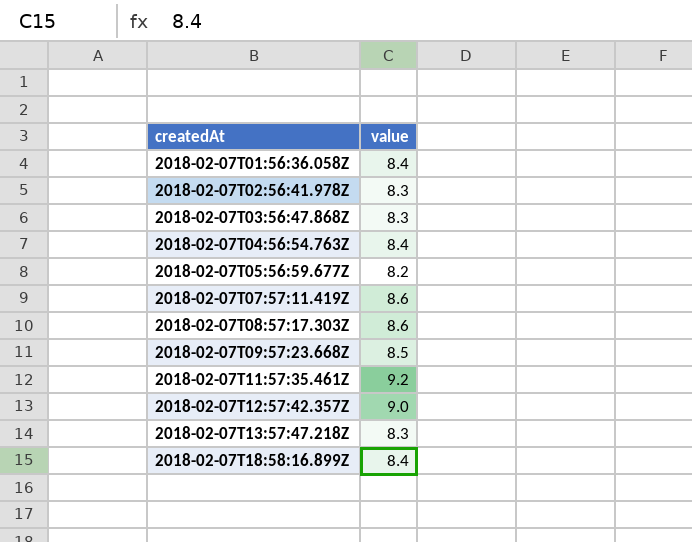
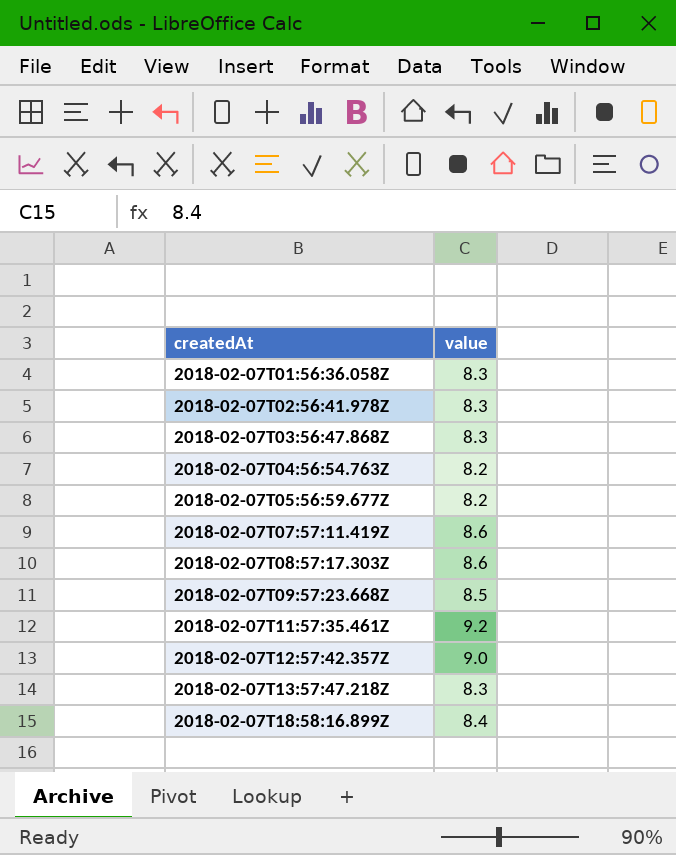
2018-02-07T01:56:36.058Z | value: 8.4 -> 8.3
2018-02-07T04:56:54.763Z | value: 8.4 -> 8.2

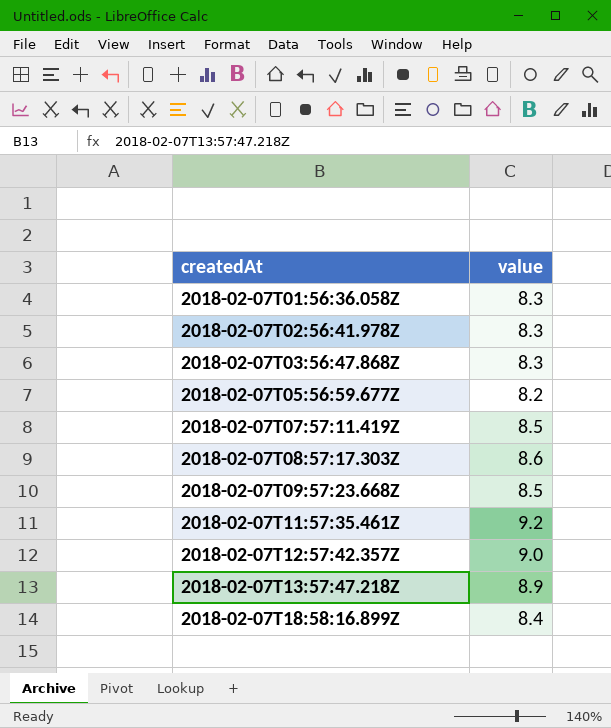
row 2018-02-07T04:56:54.763Z: 8.2 -> none
2018-02-07T07:57:11.419Z | value: 8.6 -> 8.5
2018-02-07T13:57:47.218Z | value: 8.3 -> 8.9

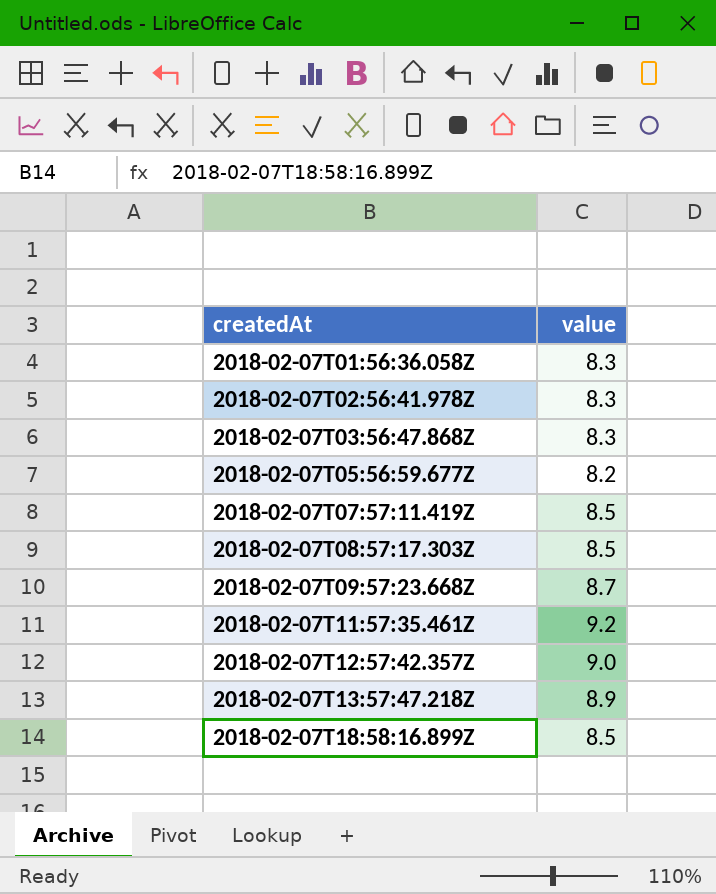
2018-02-07T08:57:17.303Z | value: 8.6 -> 8.5
2018-02-07T09:57:23.668Z | value: 8.5 -> 8.7
2018-02-07T18:58:16.899Z | value: 8.4 -> 8.5

